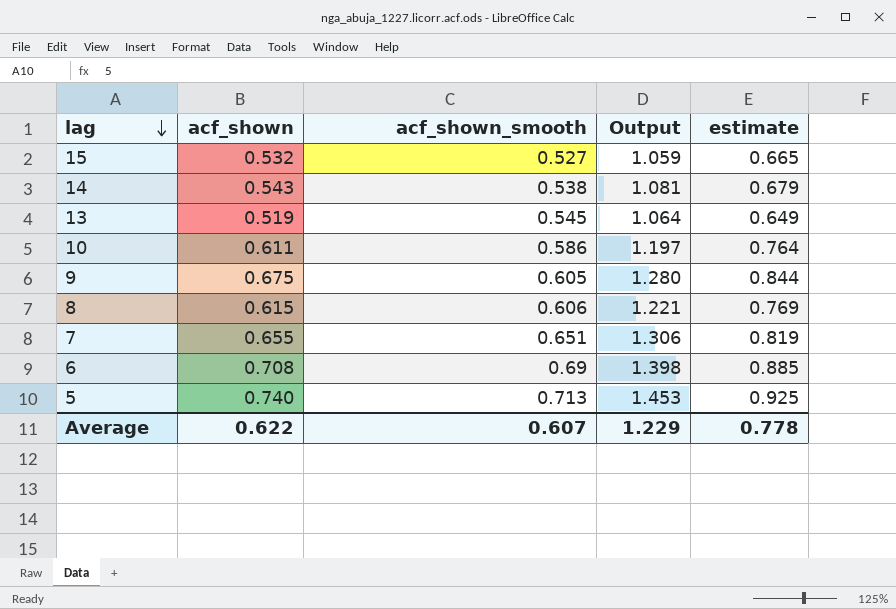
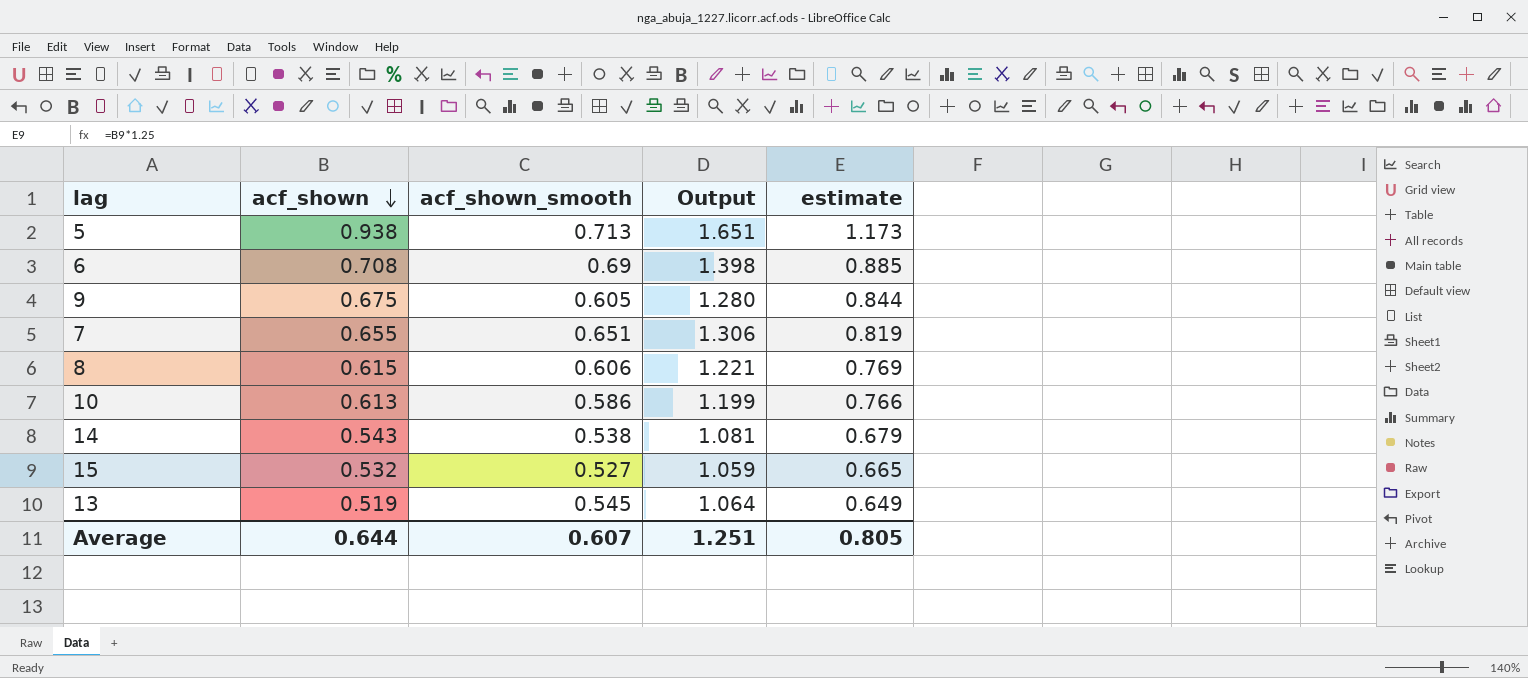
row order: lag descending -> acf_shown descending
5 | acf_shown: 0.740 -> 0.938
5 | Output: 1.453 -> 1.651
5 | estimate: 0.925 -> 1.173
10 | acf_shown: 0.611 -> 0.613
10 | Output: 1.197 -> 1.199
10 | estimate: 0.764 -> 0.766
Average | acf_shown: 0.622 -> 0.644
Average | Output: 1.229 -> 1.251
Average | estimate: 0.778 -> 0.805

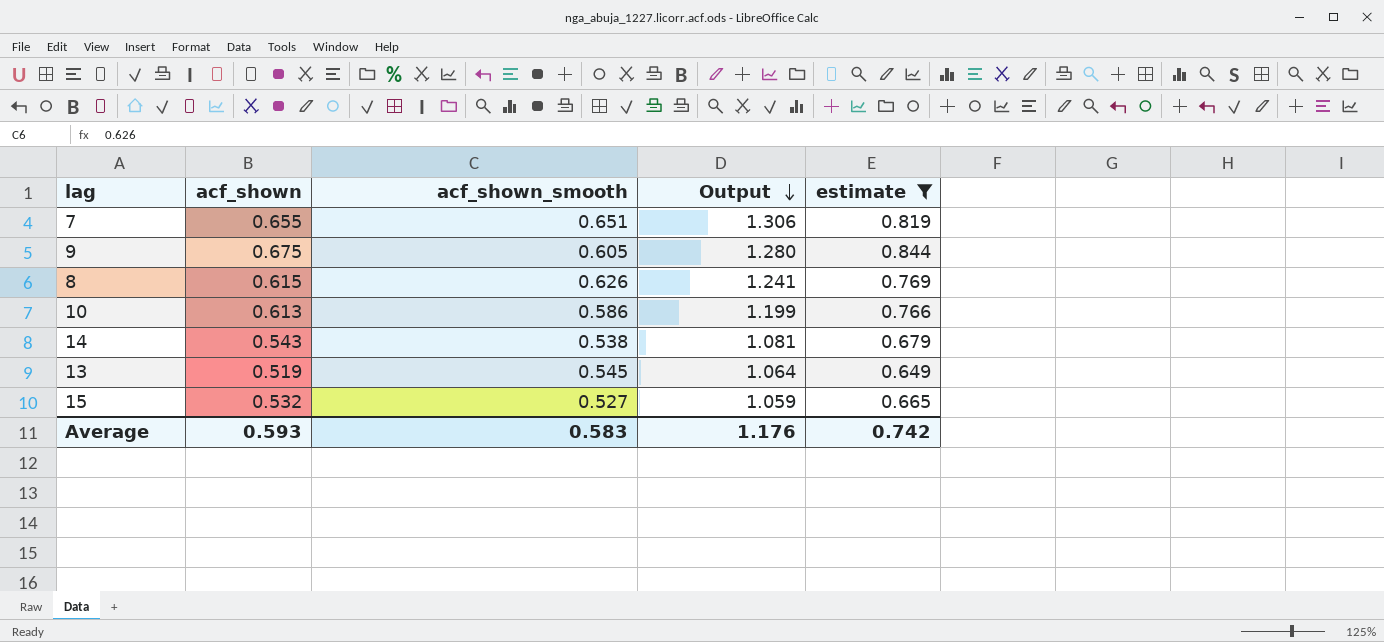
filter: none -> estimate <= 0.844
row order: acf_shown descending -> Output descending
8 | acf_shown_smooth: 0.606 -> 0.626
8 | Output: 1.221 -> 1.241
Average | acf_shown: 0.644 -> 0.593
Average | acf_shown_smooth: 0.607 -> 0.583
Average | Output: 1.251 -> 1.176
Average | estimate: 0.805 -> 0.742

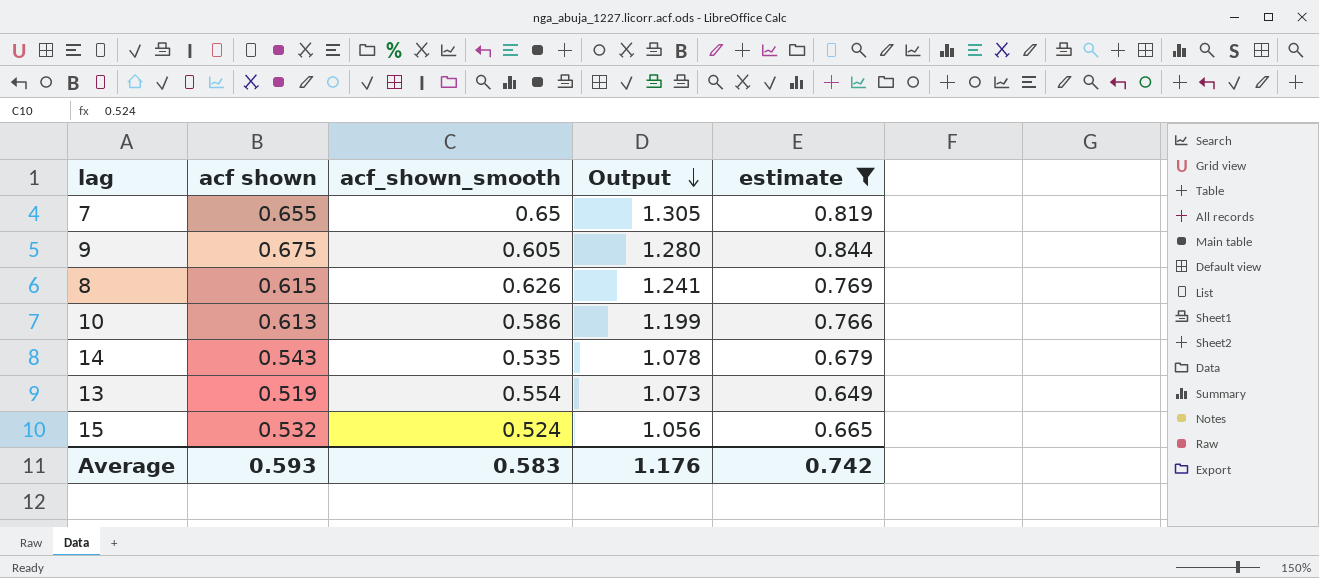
column name: acf_shown -> acf shown
7 | acf_shown_smooth: 0.651 -> 0.65
7 | Output: 1.306 -> 1.305
14 | acf_shown_smooth: 0.538 -> 0.535
14 | Output: 1.081 -> 1.078
13 | acf_shown_smooth: 0.545 -> 0.554
13 | Output: 1.064 -> 1.073
15 | acf_shown_smooth: 0.527 -> 0.524
15 | Output: 1.059 -> 1.056

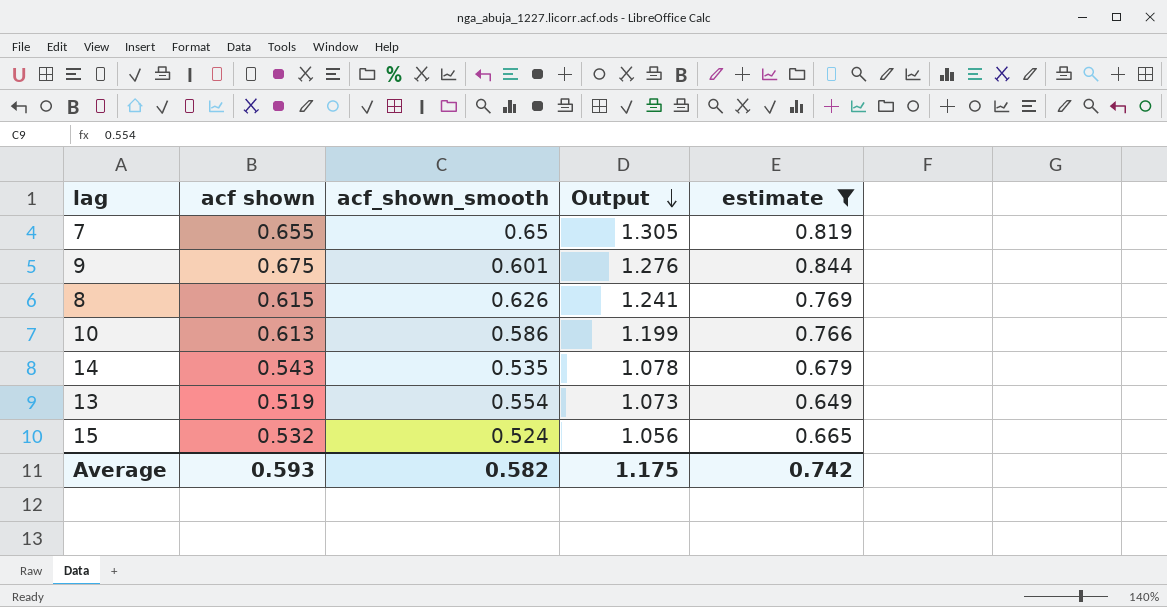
9 | acf_shown_smooth: 0.605 -> 0.601
9 | Output: 1.280 -> 1.276
Average | acf_shown_smooth: 0.583 -> 0.582
Average | Output: 1.176 -> 1.175

